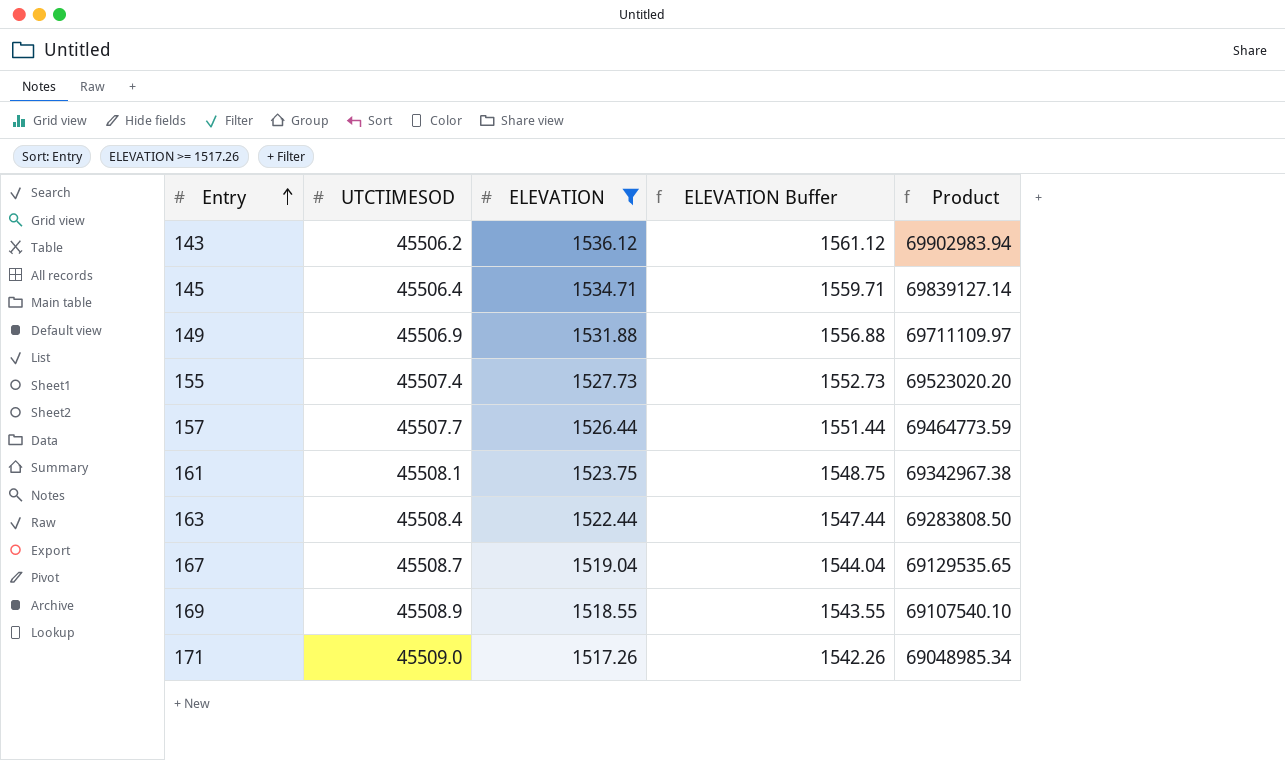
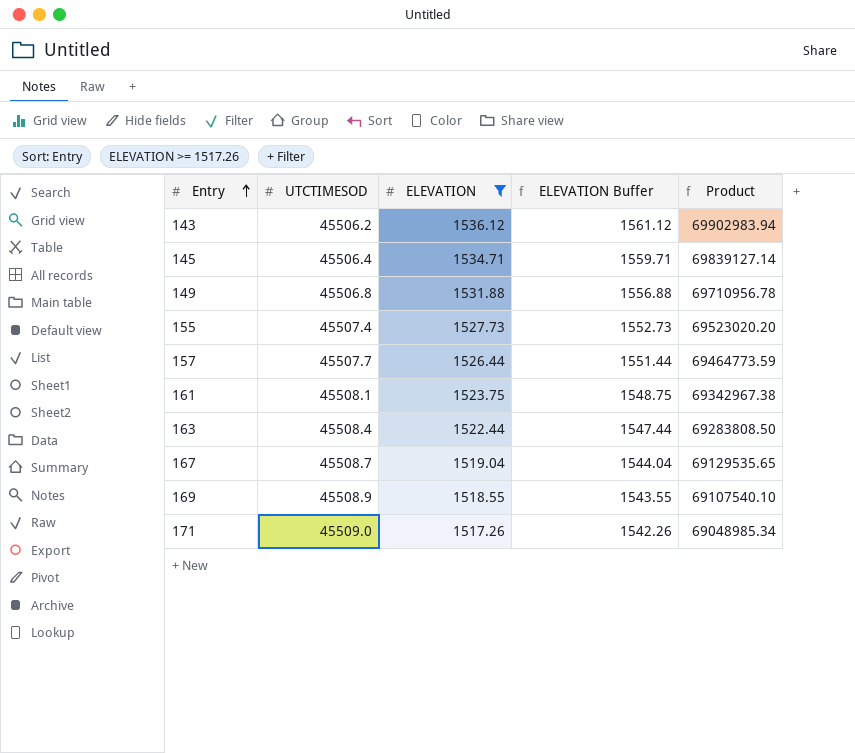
149 | UTCTIMESOD: 45506.9 -> 45506.8
149 | Product: 69711109.97 -> 69710956.78

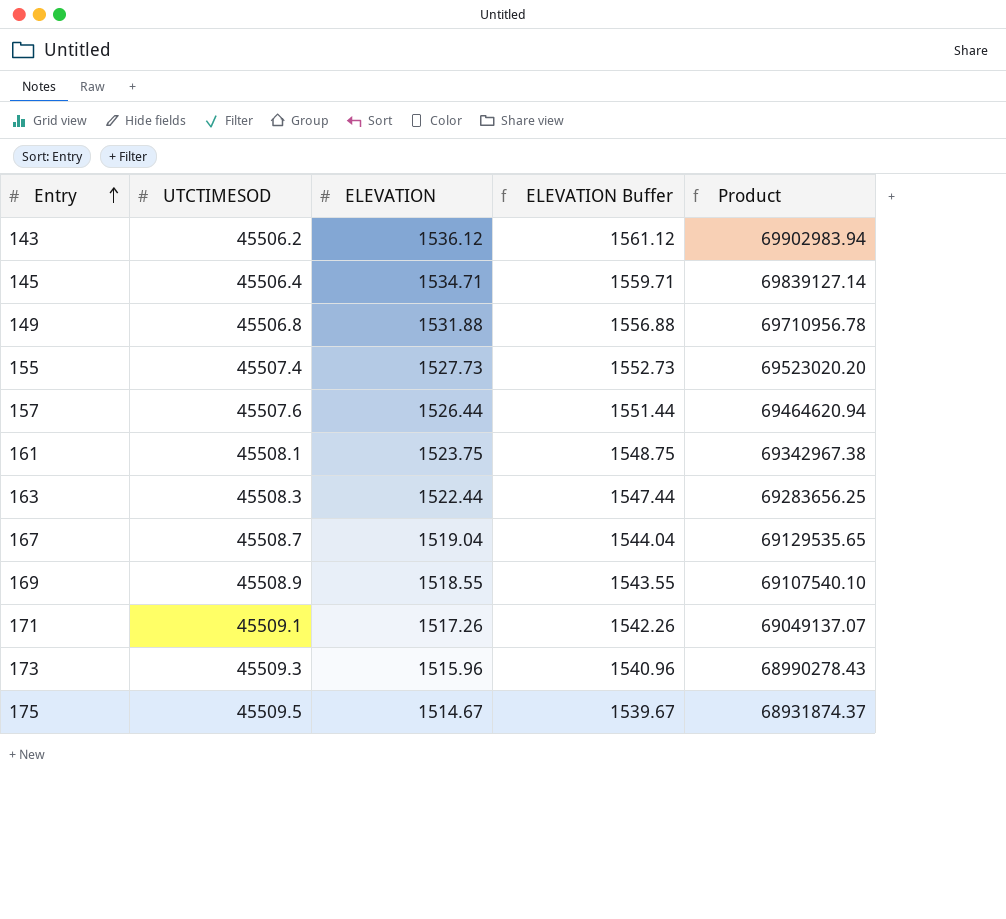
filter: ELEVATION >= 1517.26 -> none
157 | UTCTIMESOD: 45507.7 -> 45507.6
157 | Product: 69464773.59 -> 69464620.94
163 | UTCTIMESOD: 45508.4 -> 45508.3
163 | Product: 69283808.50 -> 69283656.25
171 | UTCTIMESOD: 45509.0 -> 45509.1
171 | Product: 69048985.34 -> 69049137.07

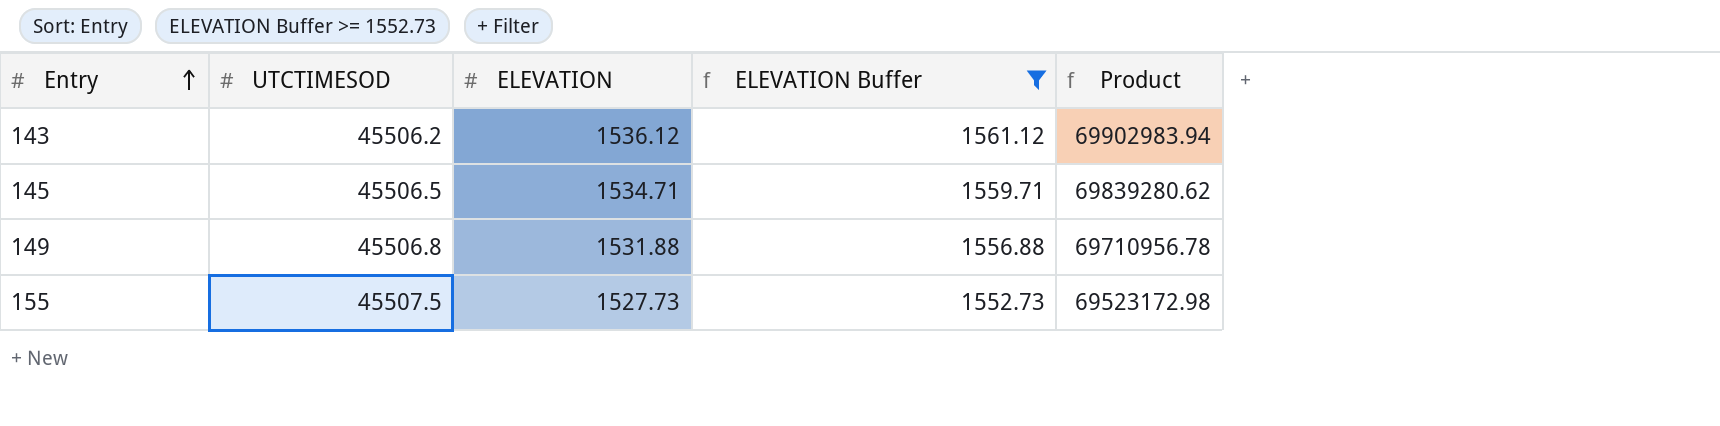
filter: none -> ELEVATION Buffer >= 1552.73
145 | UTCTIMESOD: 45506.4 -> 45506.5
145 | Product: 69839127.14 -> 69839280.62
155 | UTCTIMESOD: 45507.4 -> 45507.5
155 | Product: 69523020.20 -> 69523172.98

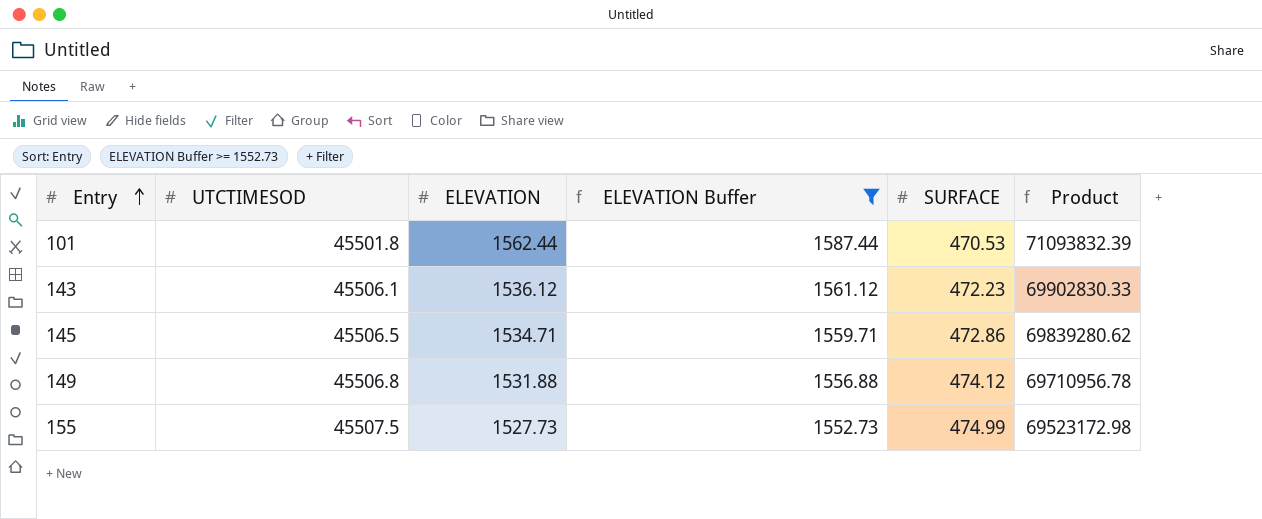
column SURFACE | position: none -> 5
row 101: none -> 45501.8 | 1562.44 | 1587.44 | 470.53 | 71093832.39
143 | UTCTIMESOD: 45506.2 -> 45506.1
143 | Product: 69902983.94 -> 69902830.33

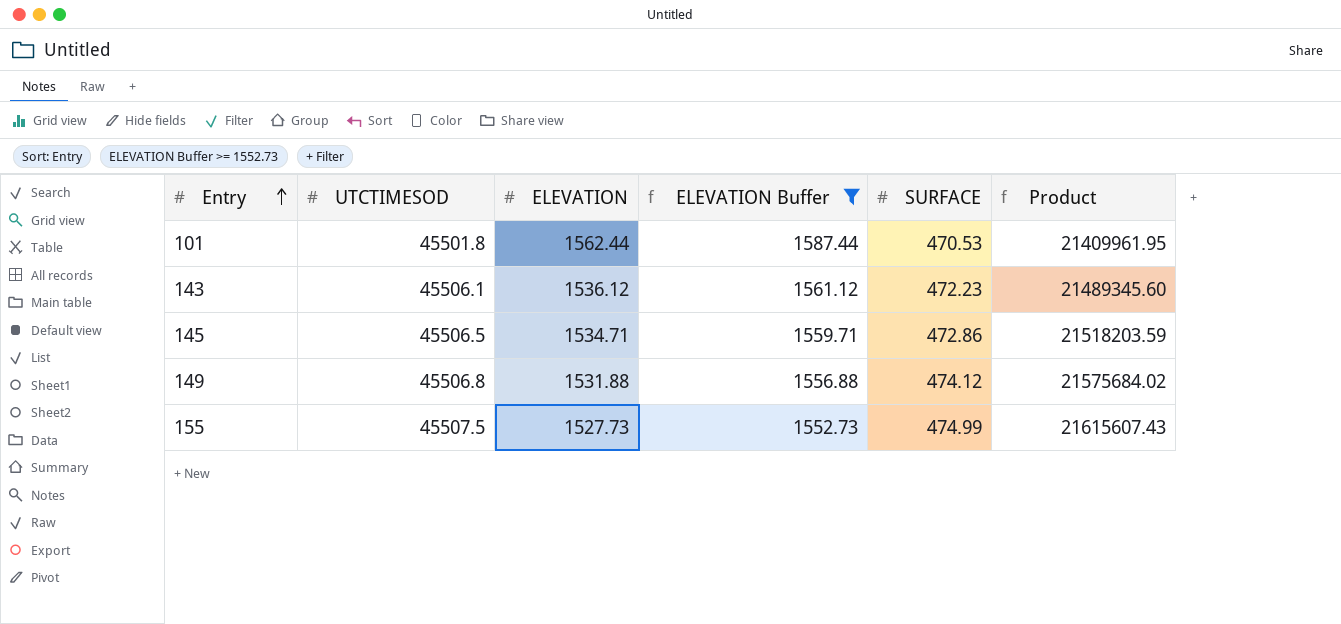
column Product | formula: [UTCTIMESOD] * [ELEVATION] -> [UTCTIMESOD] * [SURFACE]

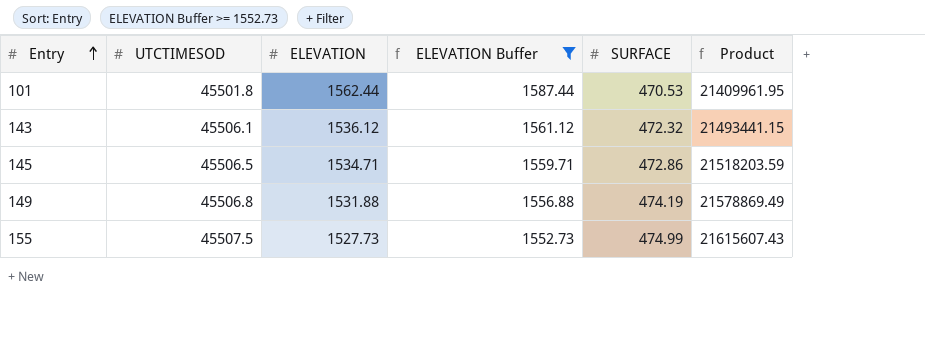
143 | SURFACE: 472.23 -> 472.32
143 | Product: 21489345.60 -> 21493441.15
149 | SURFACE: 474.12 -> 474.19
149 | Product: 21575684.02 -> 21578869.49

